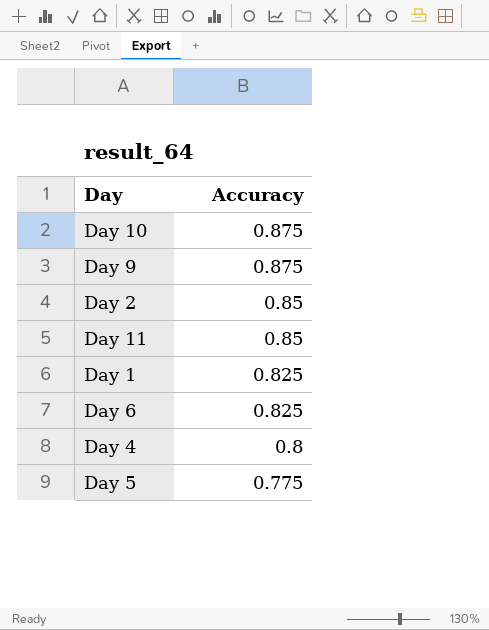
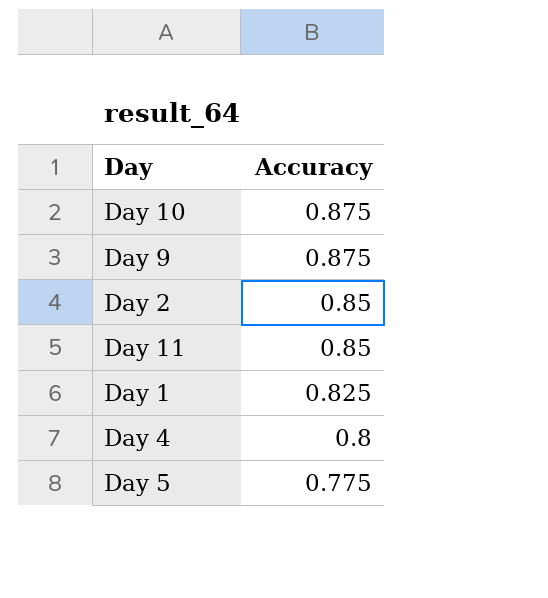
row Day 6: 0.825 -> none

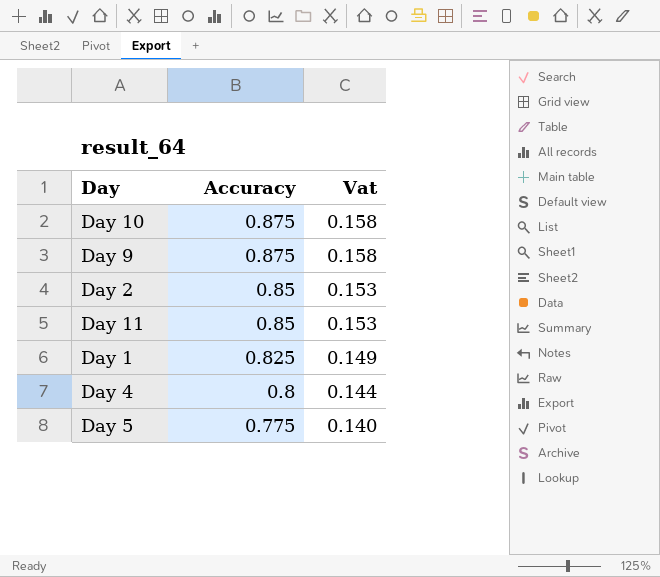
column Vat | formula: none -> [Accuracy] * 0.18

